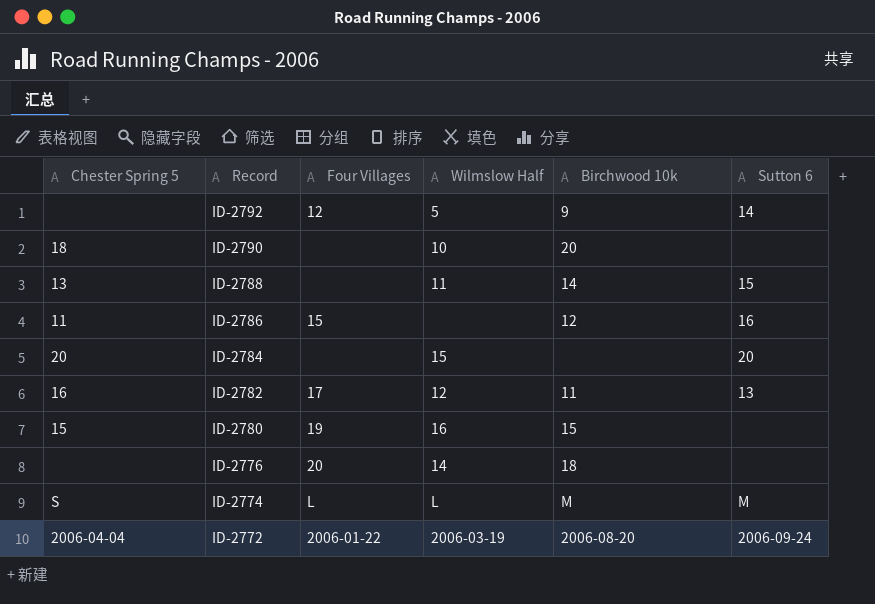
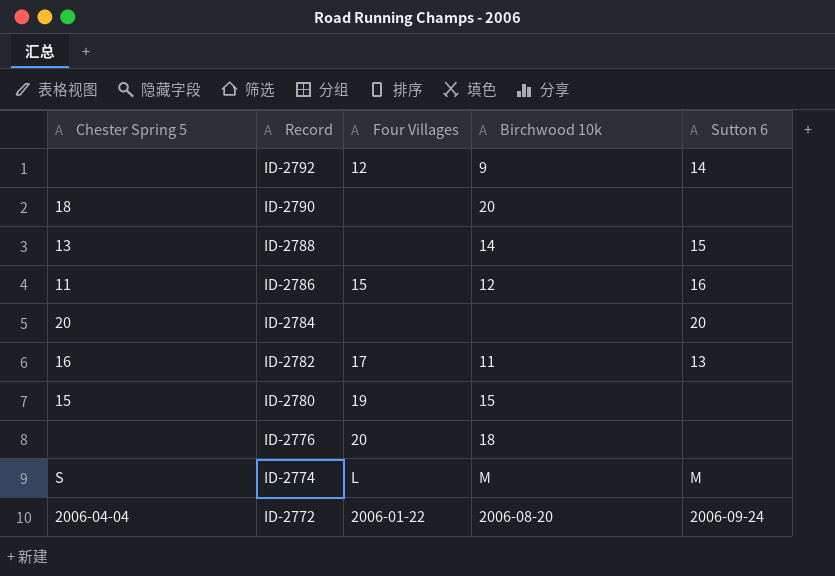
column Wilmslow Half | position: 4 -> none

